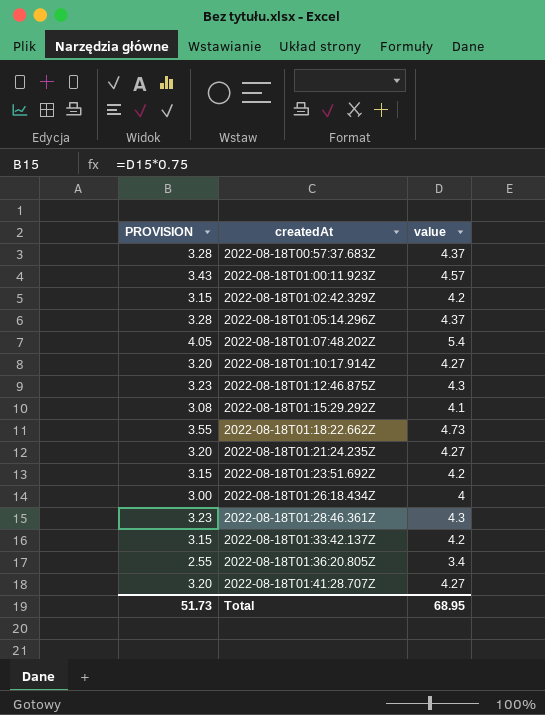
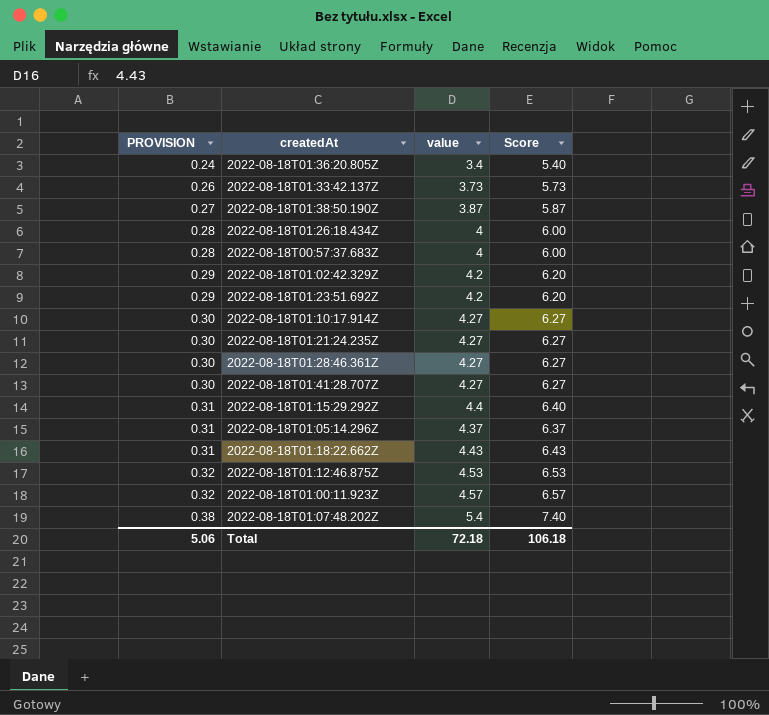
row order: createdAt ascending -> PROVISION ascending
column PROVISION | formula: [value] * 0.75 -> [value] * 0.07
column Score | formula: none -> [value] + 2
2022-08-18T01:33:42.137Z | value: 4.2 -> 3.73
row 2022-08-18T01:38:50.190Z: none -> 0.27 | 3.87 | 5.87
2022-08-18T00:57:37.683Z | value: 4.37 -> 4
2022-08-18T01:28:46.361Z | value: 4.3 -> 4.27
2022-08-18T01:15:29.292Z | value: 4.1 -> 4.4
2022-08-18T01:18:22.662Z | value: 4.73 -> 4.43
2022-08-18T01:12:46.875Z | value: 4.3 -> 4.53
Total | PROVISION: 51.73 -> 5.06
Total | value: 68.95 -> 72.18

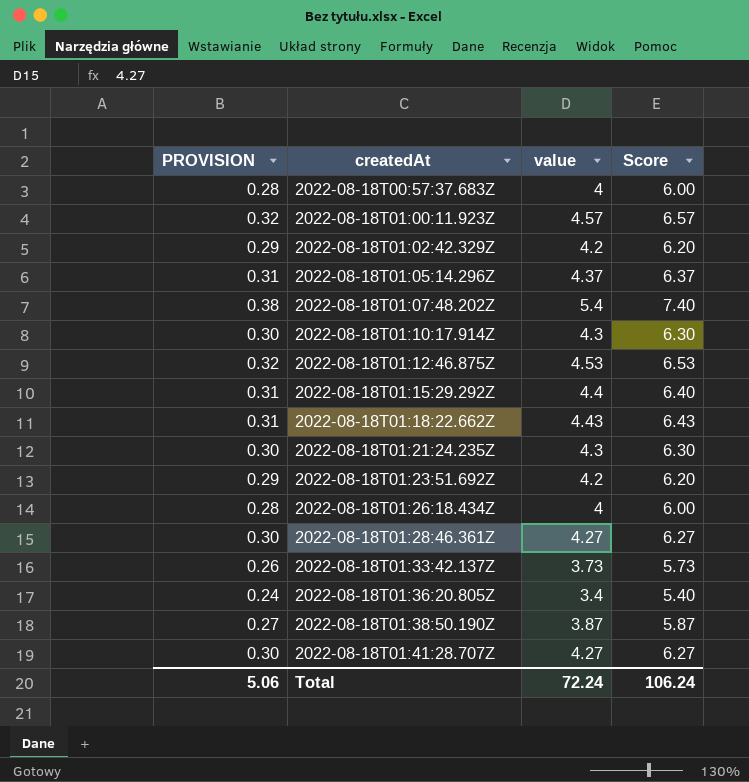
row order: PROVISION ascending -> createdAt ascending
2022-08-18T01:10:17.914Z | value: 4.27 -> 4.3
2022-08-18T01:10:17.914Z | Score: 6.27 -> 6.30
2022-08-18T01:21:24.235Z | value: 4.27 -> 4.3
2022-08-18T01:21:24.235Z | Score: 6.27 -> 6.30
Total | value: 72.18 -> 72.24
Total | Score: 106.18 -> 106.24

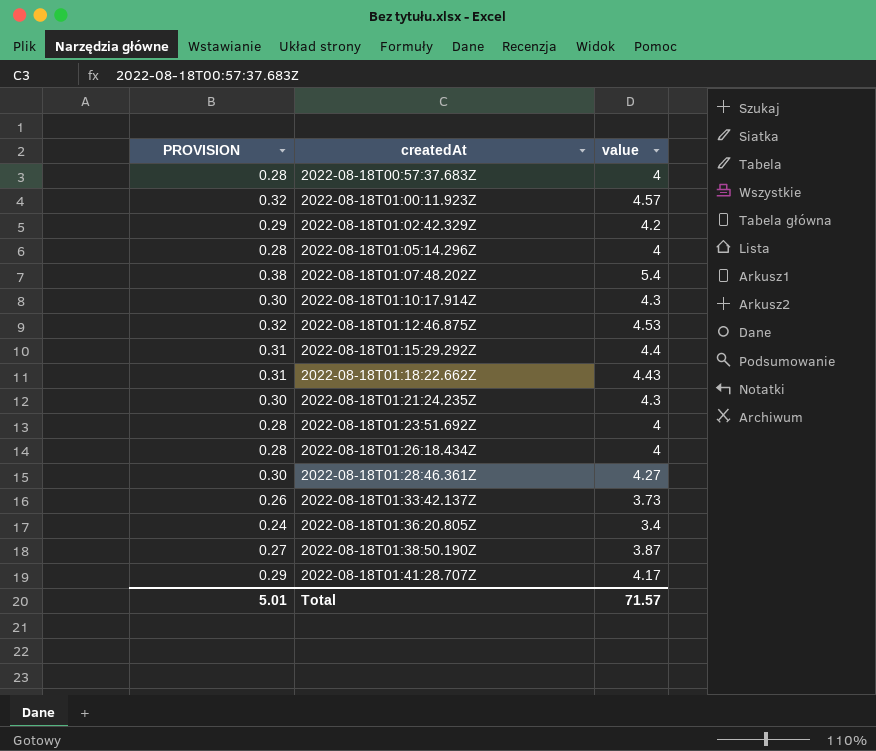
column Score | formula: [value] + 2 -> none
2022-08-18T01:05:14.296Z | PROVISION: 0.31 -> 0.28
2022-08-18T01:05:14.296Z | value: 4.37 -> 4
2022-08-18T01:23:51.692Z | PROVISION: 0.29 -> 0.28
2022-08-18T01:23:51.692Z | value: 4.2 -> 4
2022-08-18T01:41:28.707Z | PROVISION: 0.30 -> 0.29
2022-08-18T01:41:28.707Z | value: 4.27 -> 4.17
Total | PROVISION: 5.06 -> 5.01
Total | value: 72.24 -> 71.57

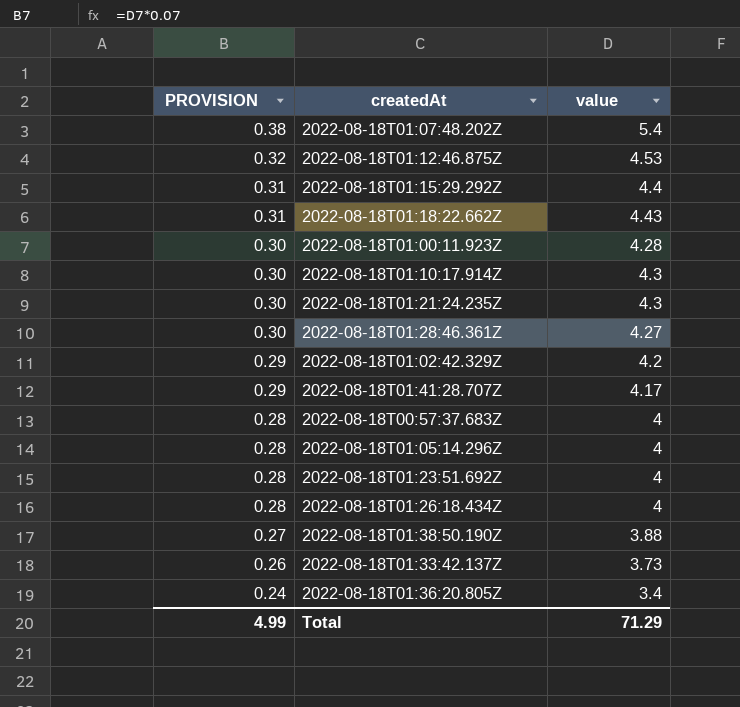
row order: createdAt ascending -> PROVISION descending
2022-08-18T01:00:11.923Z | PROVISION: 0.32 -> 0.30
2022-08-18T01:00:11.923Z | value: 4.57 -> 4.28
2022-08-18T01:38:50.190Z | value: 3.87 -> 3.88
Total | PROVISION: 5.01 -> 4.99
Total | value: 71.57 -> 71.29

